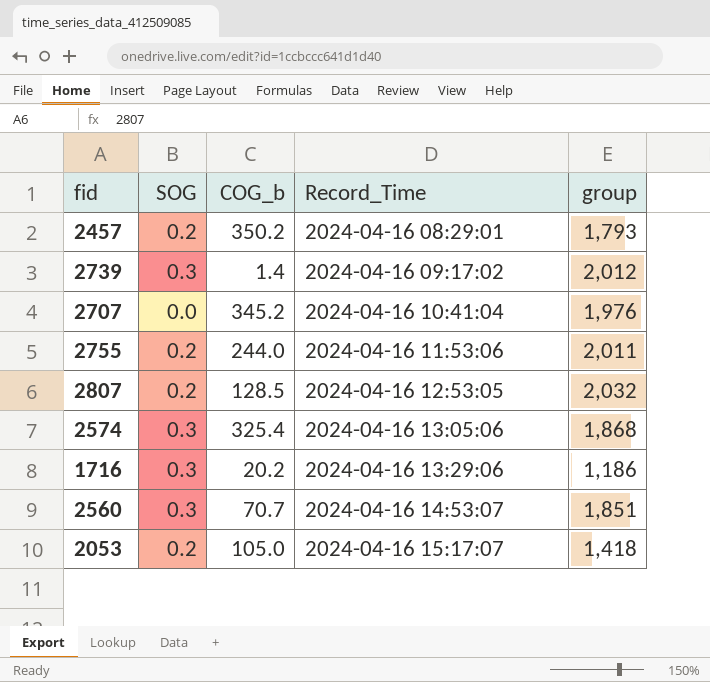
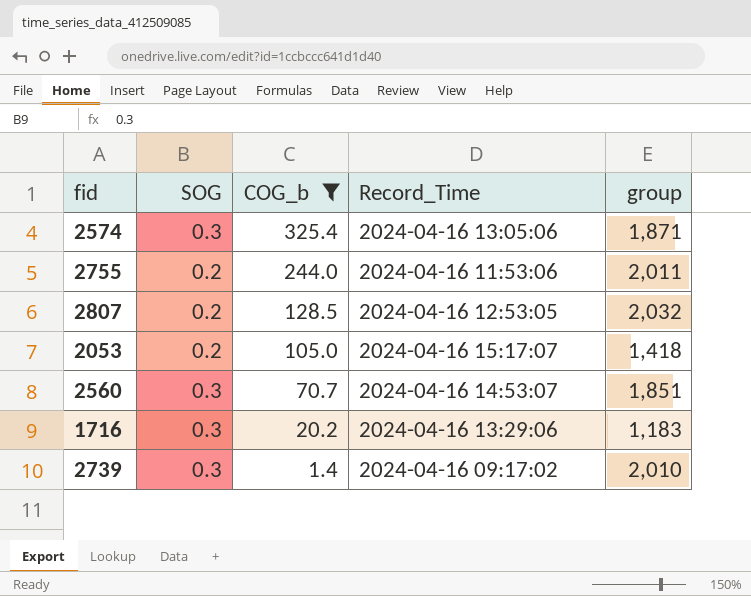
filter: none -> COG_b <= 325.4
row order: Record_Time ascending -> COG_b descending
2574 | group: 1,868 -> 1,871
1716 | group: 1,186 -> 1,183
2739 | group: 2,012 -> 2,010

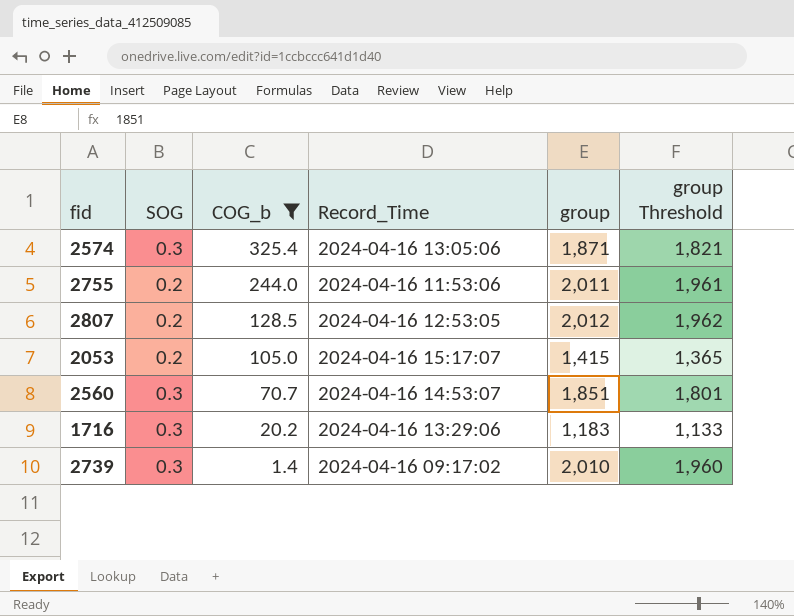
column group Threshold | formula: none -> [group] - 50
2807 | group: 2,032 -> 2,012
2053 | group: 1,418 -> 1,415

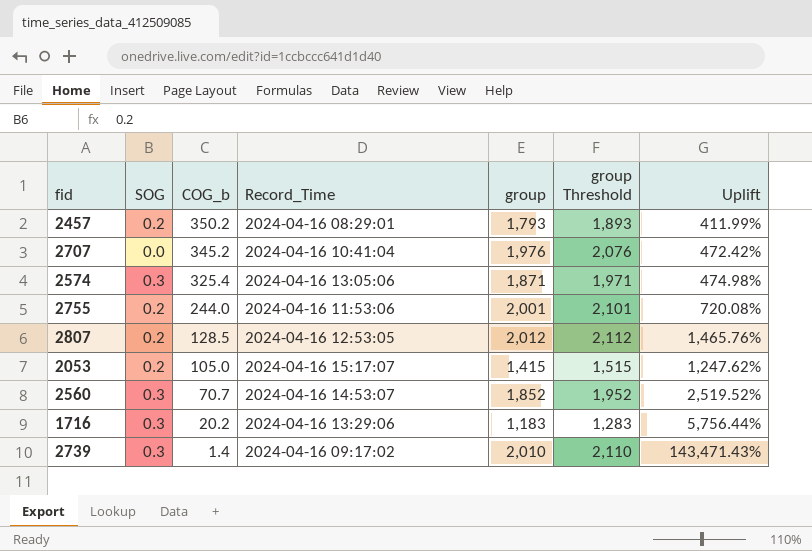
filter: COG_b <= 325.4 -> none
column group Threshold | formula: [group] - 50 -> [group] + 100
column Uplift | formula: none -> ([group] - [COG_b]) / [COG_b]
2755 | group: 2,011 -> 2,001
2560 | group: 1,851 -> 1,852

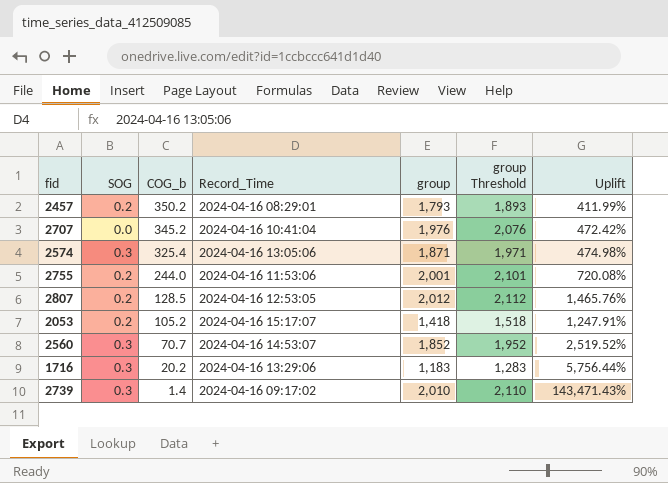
2053 | COG_b: 105.0 -> 105.2
2053 | group: 1,415 -> 1,418
2053 | group Threshold: 1,515 -> 1,518
2053 | Uplift: 1,247.62% -> 1,247.91%

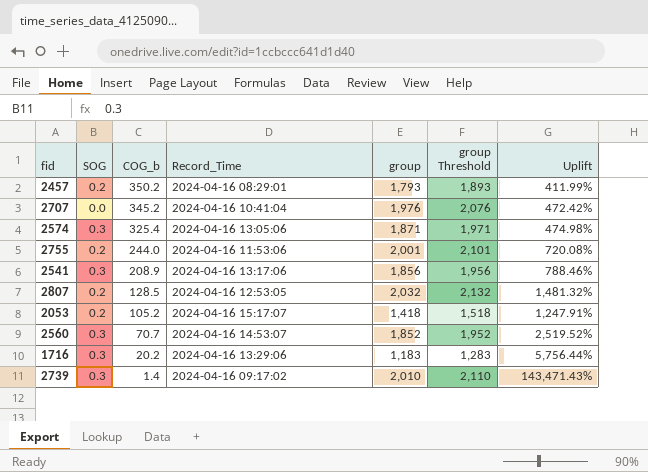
row 2541: none -> 0.3 | 208.9 | 2024-04-16 13:17:06 | 1,856 | 1,956 | 788.46%
2807 | group: 2,012 -> 2,032
2807 | group Threshold: 2,112 -> 2,132
2807 | Uplift: 1,465.76% -> 1,481.32%

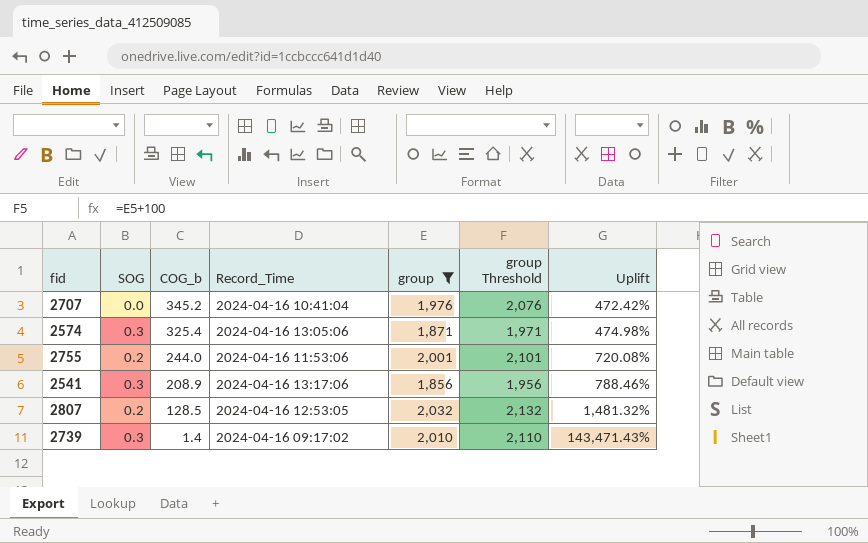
filter: none -> group >= 1,856

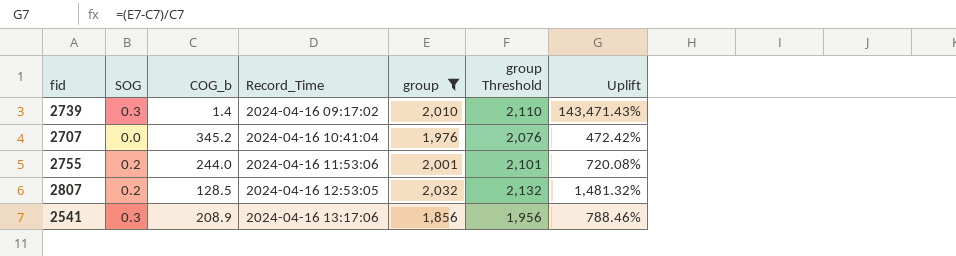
row order: COG_b descending -> Record_Time ascending
row 2574: 0.3 | 325.4 | 2024-04-16 13:05:06 | 1,871 | 1,971 | 474.98% -> none

